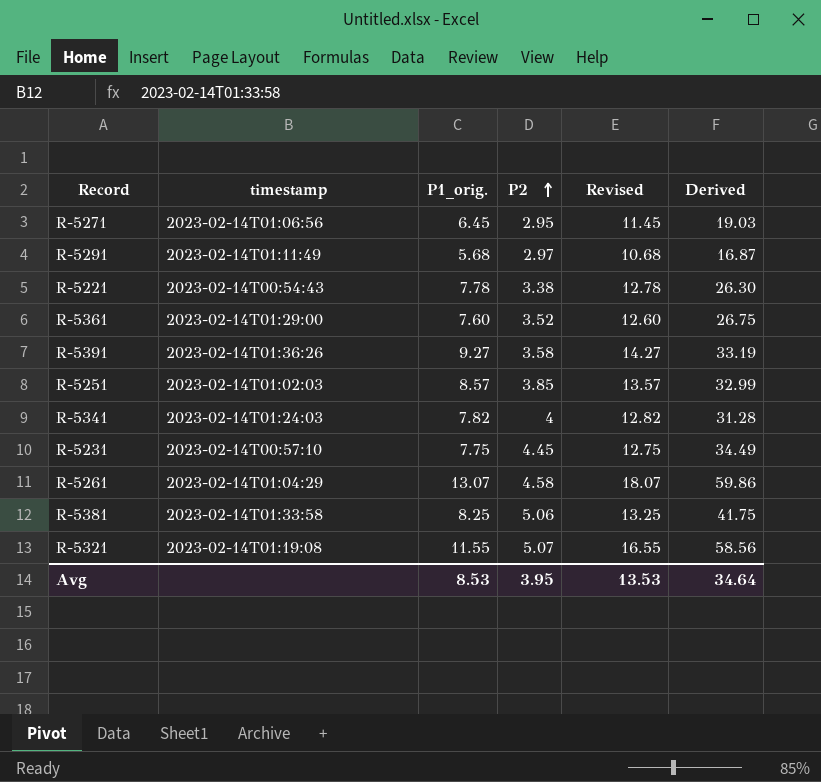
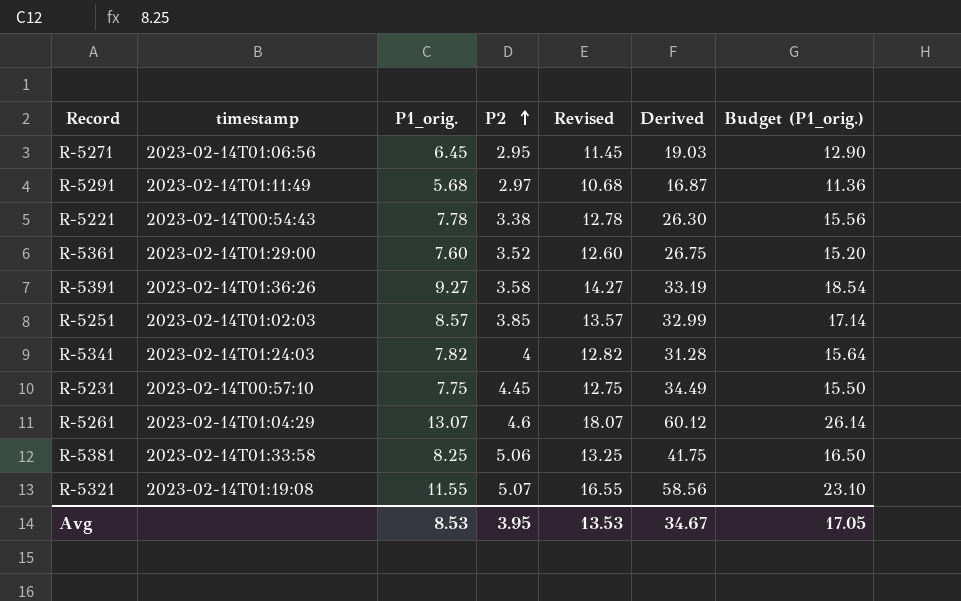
column Budget (P1_orig.) | formula: none -> [P1_orig.] * 2
R-5261 | P2: 4.58 -> 4.6
R-5261 | Derived: 59.86 -> 60.12
Avg | Derived: 34.64 -> 34.67

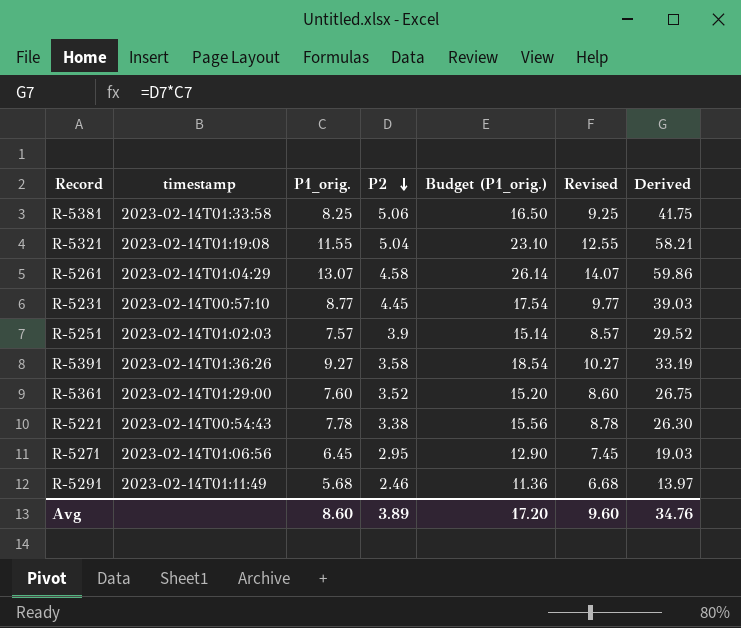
row order: P2 ascending -> P2 descending
column Budget (P1_orig.) | position: 7 -> 5
column Revised | formula: [P1_orig.] + 5 -> [P1_orig.] + 1
row R-5341: 2023-02-14T01:24:03 | 7.82 | 4 | 12.82 | 31.28 | 15.64 -> none
R-5321 | P2: 5.07 -> 5.04
R-5321 | Derived: 58.56 -> 58.21
R-5261 | P2: 4.6 -> 4.58
R-5261 | Derived: 60.12 -> 59.86
R-5231 | P1_orig.: 7.75 -> 8.77
R-5231 | Budget (P1_orig.): 15.50 -> 17.54
R-5231 | Derived: 34.49 -> 39.03
R-5251 | P1_orig.: 8.57 -> 7.57
R-5251 | P2: 3.85 -> 3.9
R-5251 | Budget (P1_orig.): 17.14 -> 15.14
R-5251 | Derived: 32.99 -> 29.52
R-5291 | P2: 2.97 -> 2.46
R-5291 | Derived: 16.87 -> 13.97
Avg | P1_orig.: 8.53 -> 8.60
Avg | P2: 3.95 -> 3.89
Avg | Budget (P1_orig.): 17.05 -> 17.20
Avg | Revised: 13.53 -> 9.60
Avg | Derived: 34.67 -> 34.76

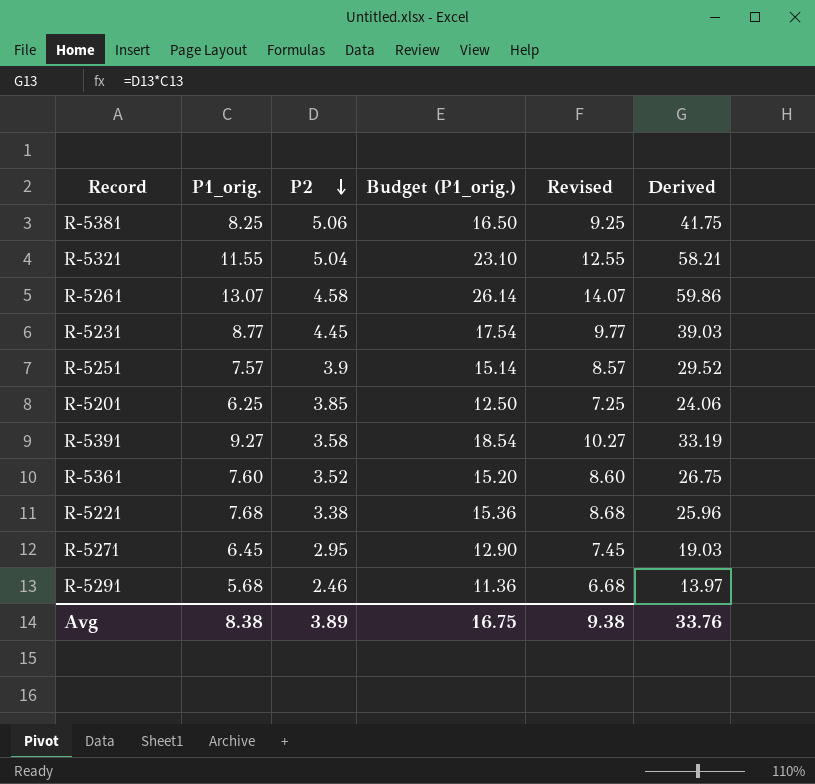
column timestamp | position: 2 -> none
row R-5201: none -> 6.25 | 3.85 | 12.50 | 7.25 | 24.06
R-5221 | P1_orig.: 7.78 -> 7.68
R-5221 | Budget (P1_orig.): 15.56 -> 15.36
R-5221 | Revised: 8.78 -> 8.68
R-5221 | Derived: 26.30 -> 25.96
Avg | P1_orig.: 8.60 -> 8.38
Avg | Budget (P1_orig.): 17.20 -> 16.75
Avg | Revised: 9.60 -> 9.38
Avg | Derived: 34.76 -> 33.76

